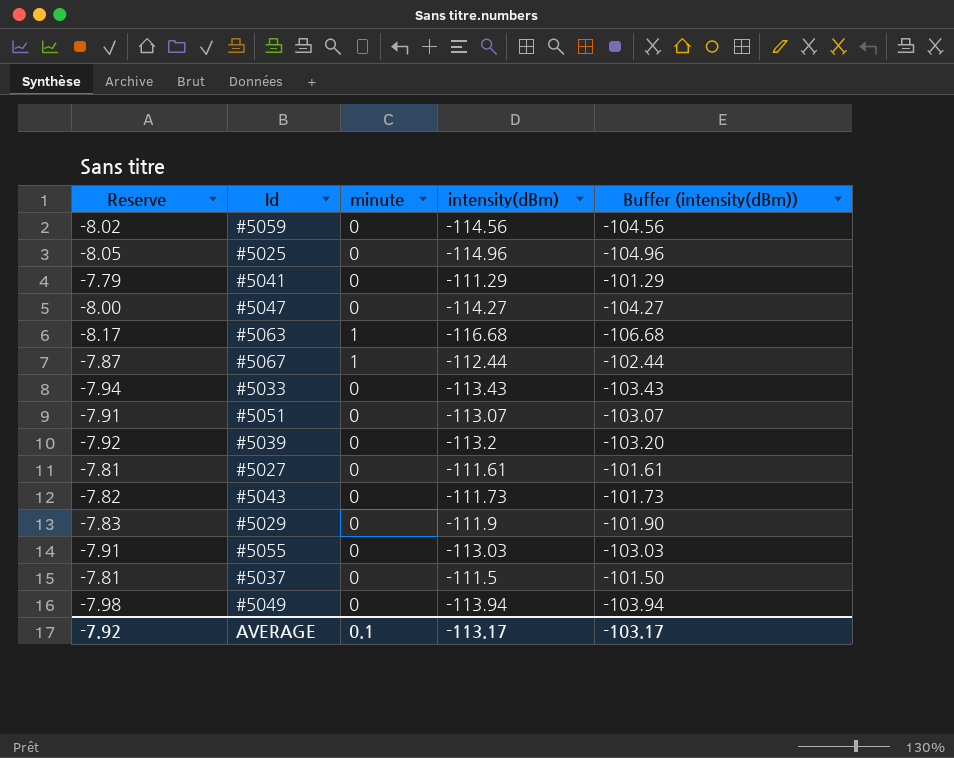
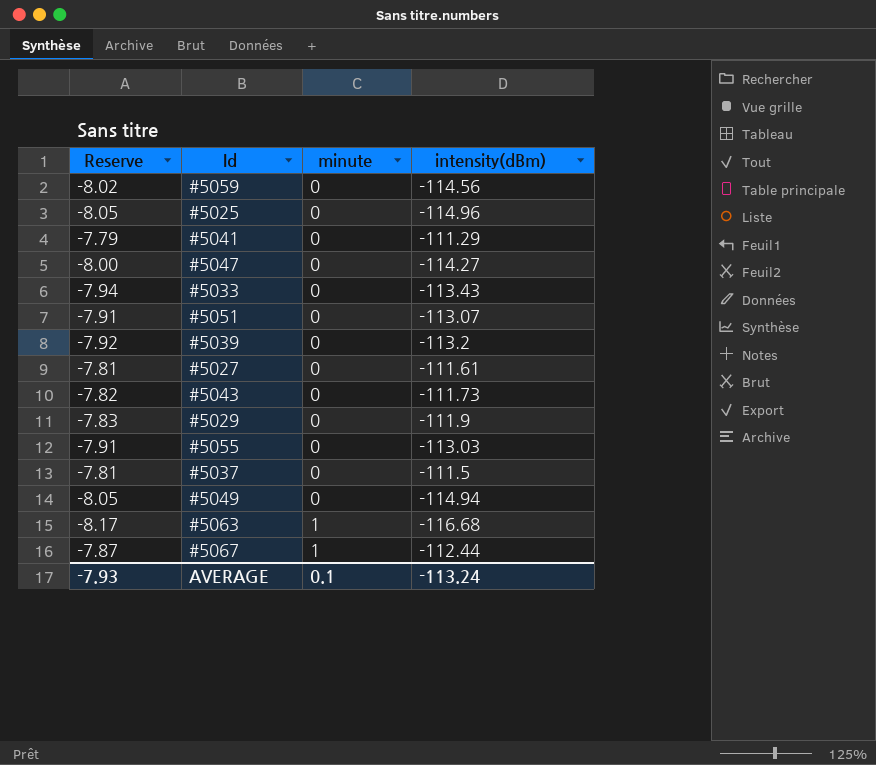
row order: none -> minute ascending
column Buffer (intensity(dBm)) | formula: [intensity(dBm)] + 10 -> none
#5049 | Reserve: -7.98 -> -8.05
#5049 | intensity(dBm): -113.94 -> -114.94
AVERAGE | Reserve: -7.92 -> -7.93
AVERAGE | intensity(dBm): -113.17 -> -113.24

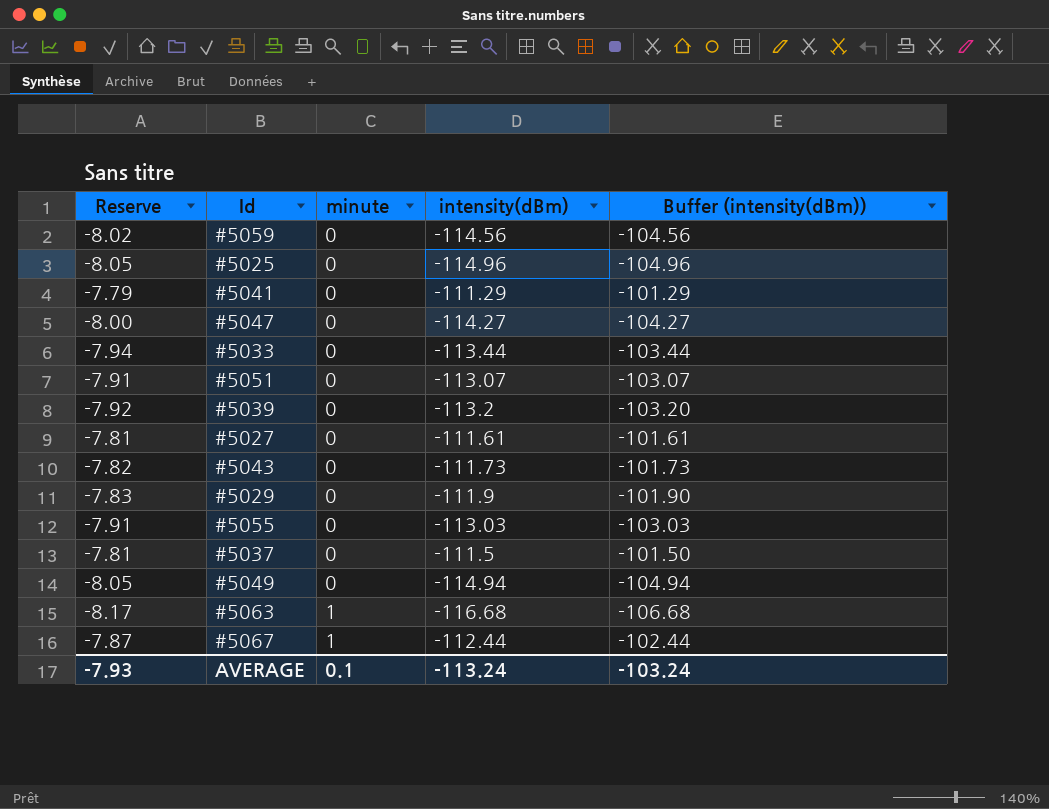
column Buffer (intensity(dBm)) | formula: none -> [intensity(dBm)] + 10
#5033 | intensity(dBm): -113.43 -> -113.44

